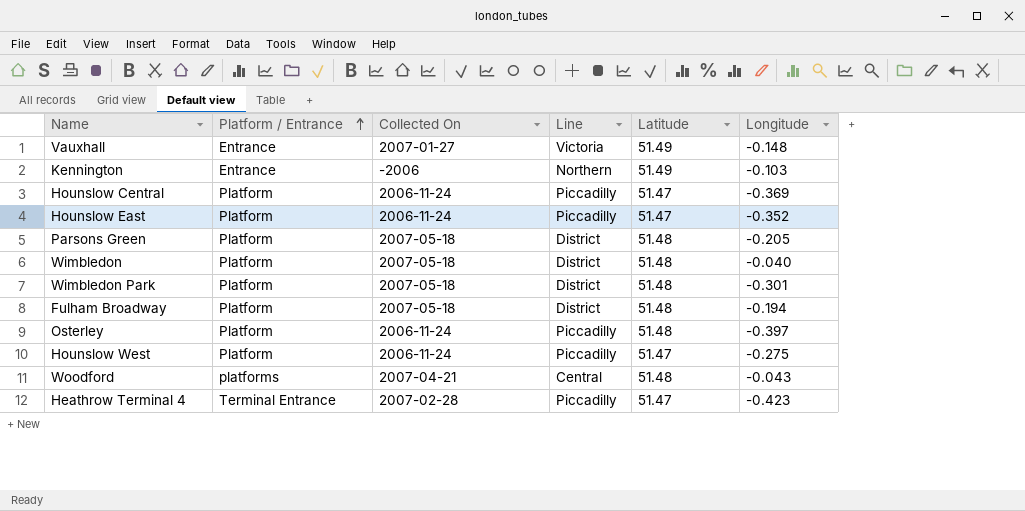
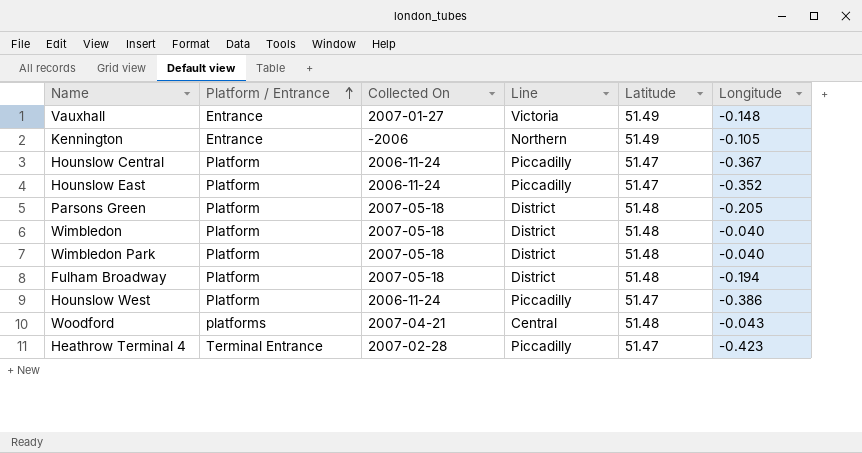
row Osterley: Platform | 2006-11-24 | Piccadilly | 51.48 | -0.397 -> none
Kennington | Longitude: -0.103 -> -0.105
Hounslow Central | Longitude: -0.369 -> -0.367
Wimbledon Park | Longitude: -0.301 -> -0.040
Hounslow West | Longitude: -0.275 -> -0.386

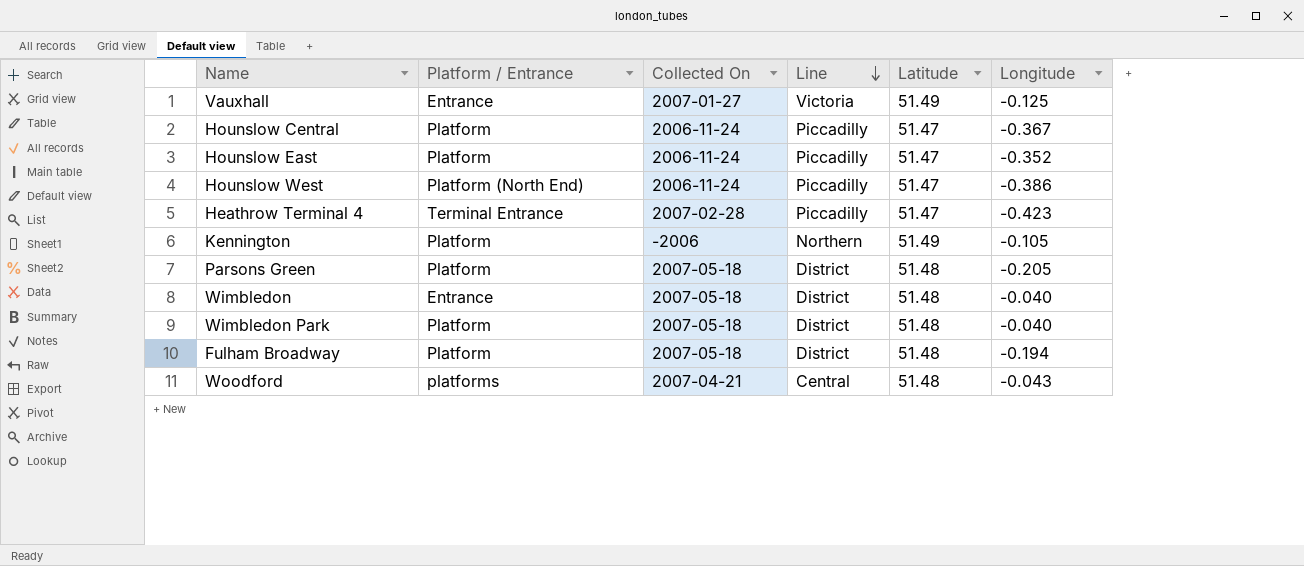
row order: Platform / Entrance ascending -> Line descending
Vauxhall | Longitude: -0.148 -> -0.125
Hounslow West | Platform / Entrance: Platform -> Platform (North End)
Kennington | Platform / Entrance: Entrance -> Platform
Wimbledon | Platform / Entrance: Platform -> Entrance

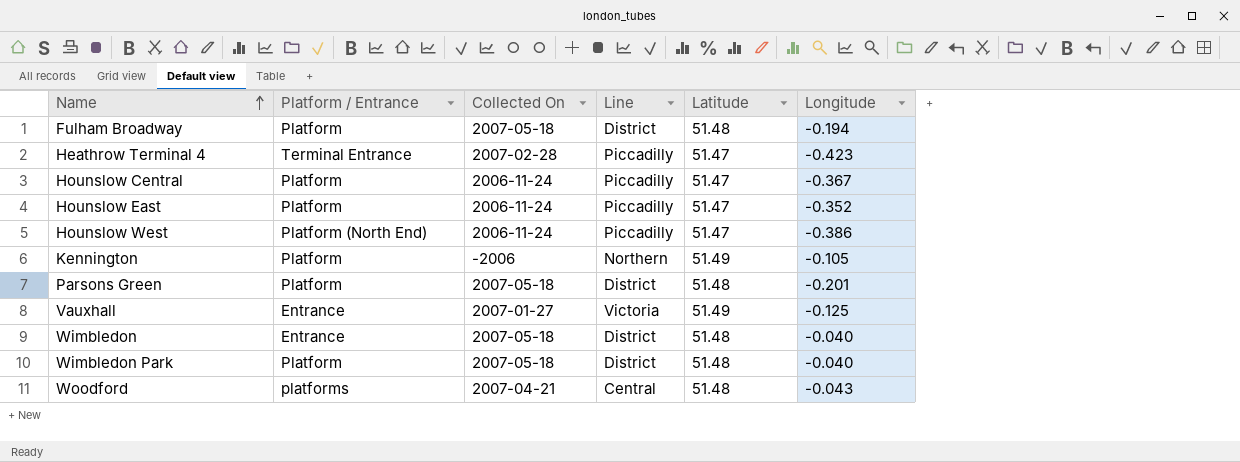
row order: Line descending -> Name ascending
Parsons Green | Longitude: -0.205 -> -0.201

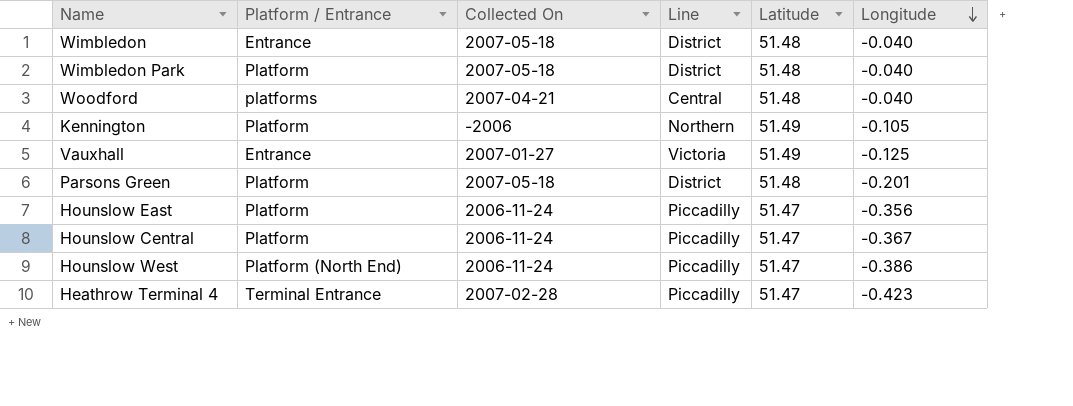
row order: Name ascending -> Longitude descending
row Fulham Broadway: Platform | 2007-05-18 | District | 51.48 | -0.194 -> none
Woodford | Longitude: -0.043 -> -0.040
Hounslow East | Longitude: -0.352 -> -0.356

